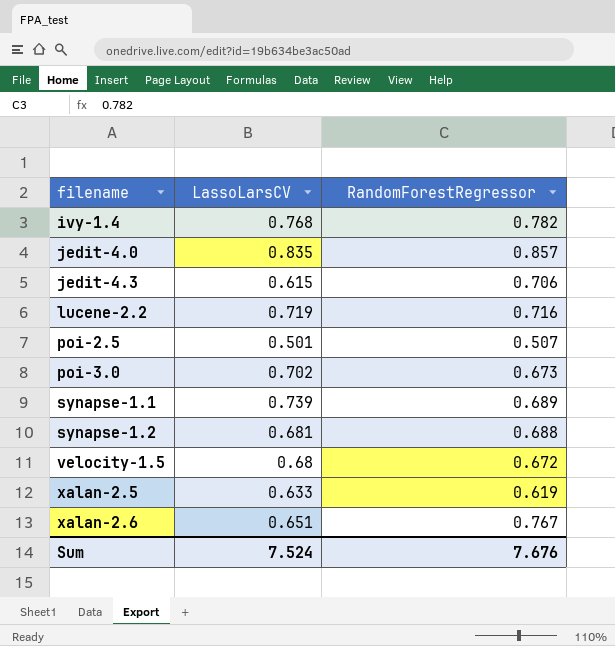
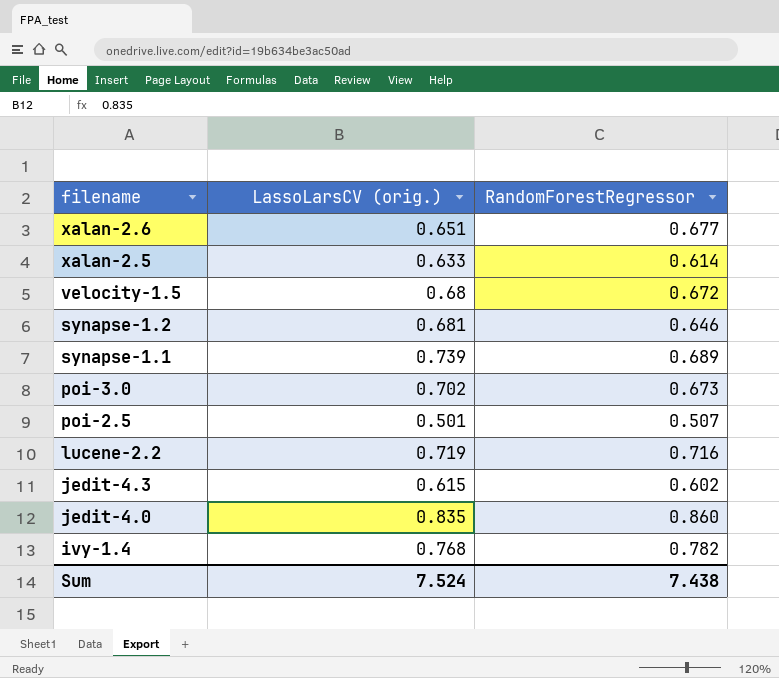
row order: filename ascending -> filename descending
column name: LassoLarsCV -> LassoLarsCV (orig.)
xalan-2.6 | RandomForestRegressor: 0.767 -> 0.677
xalan-2.5 | RandomForestRegressor: 0.619 -> 0.614
synapse-1.2 | RandomForestRegressor: 0.688 -> 0.646
jedit-4.3 | RandomForestRegressor: 0.706 -> 0.602
jedit-4.0 | RandomForestRegressor: 0.857 -> 0.860
Sum | RandomForestRegressor: 7.676 -> 7.438

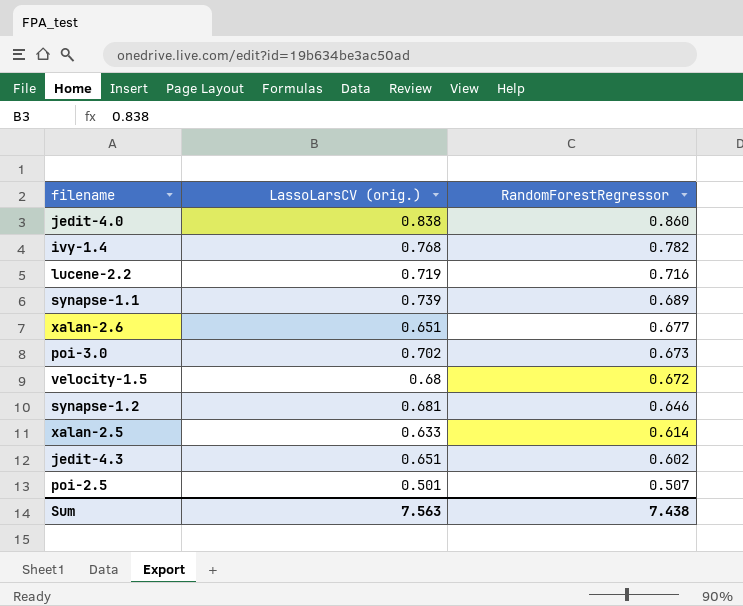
row order: filename descending -> RandomForestRegressor descending
jedit-4.0 | LassoLarsCV (orig.): 0.835 -> 0.838
jedit-4.3 | LassoLarsCV (orig.): 0.615 -> 0.651
Sum | LassoLarsCV (orig.): 7.524 -> 7.563

